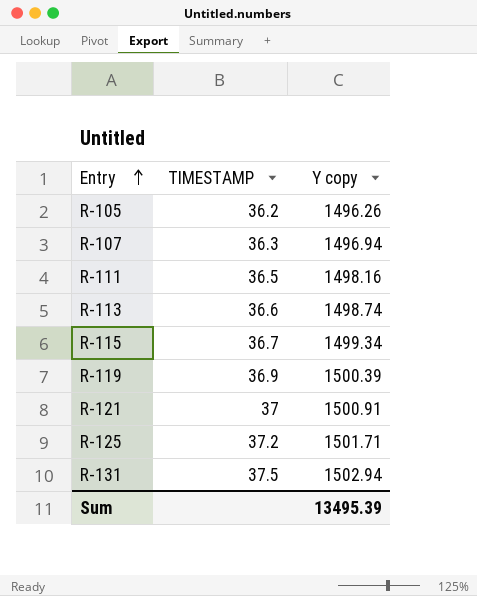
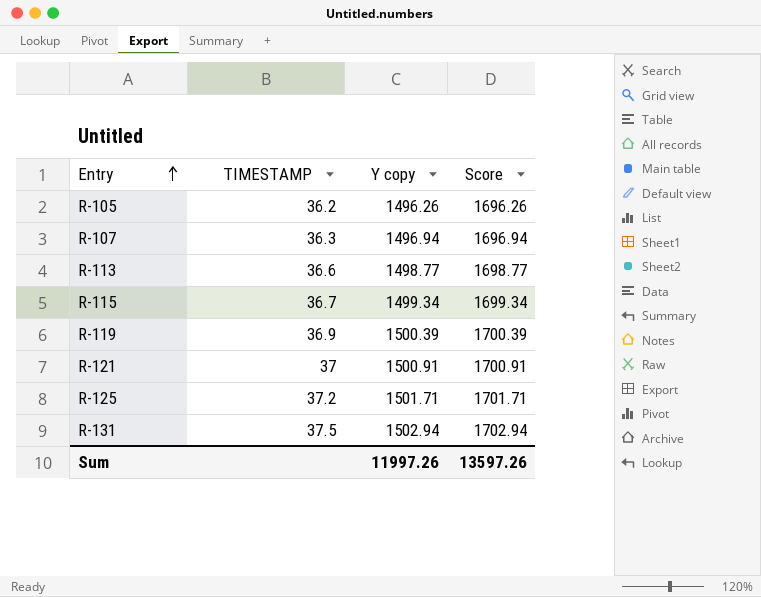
column Score | formula: none -> [Y copy] + 200
row R-111: 36.5 | 1498.16 -> none
R-113 | Y copy: 1498.74 -> 1498.77
Sum | Y copy: 13495.39 -> 11997.26

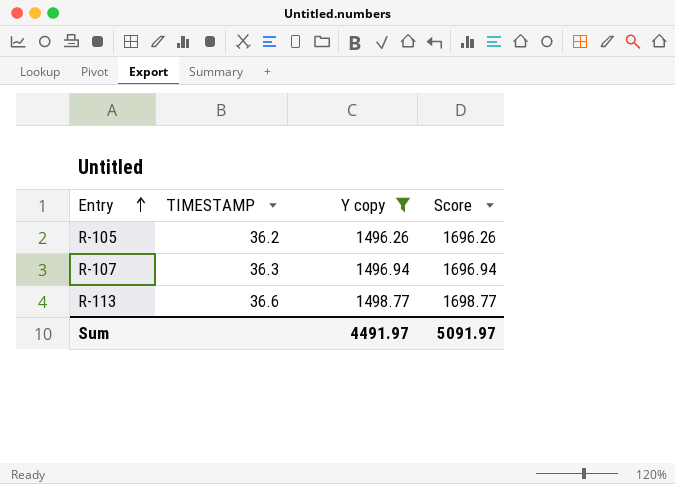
filter: none -> Y copy <= 1498.77
Sum | Y copy: 11997.26 -> 4491.97
Sum | Score: 13597.26 -> 5091.97

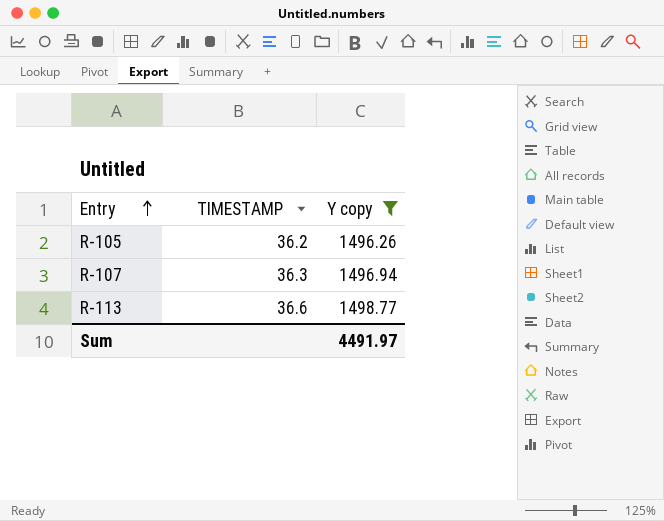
column Score | formula: [Y copy] + 200 -> none

